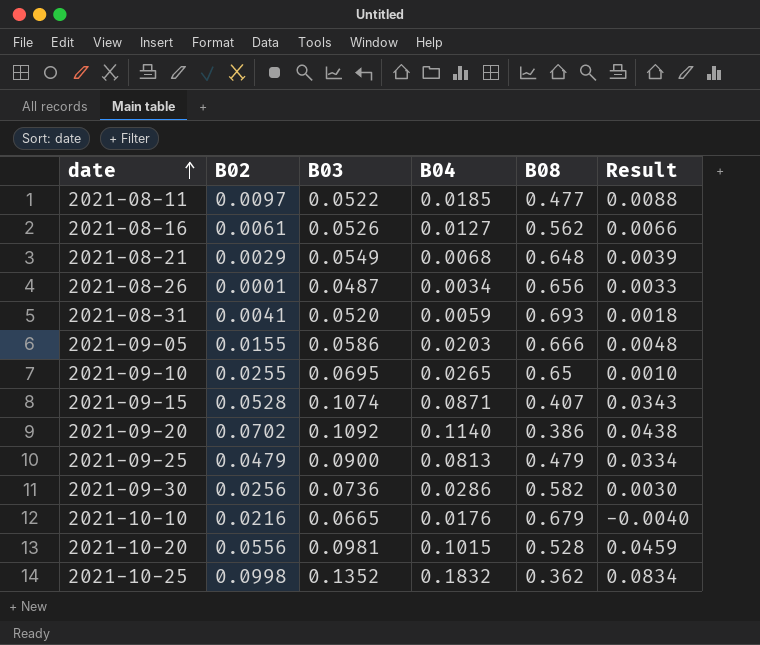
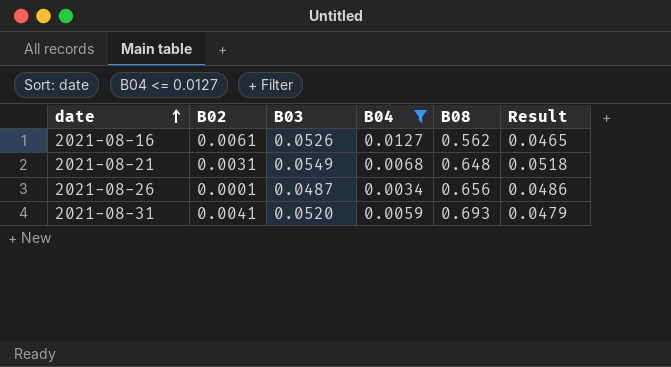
filter: none -> B04 <= 0.0127
column Result | formula: [B04] - [B02] -> [B03] - [B02]
2021-08-21 | B02: 0.0029 -> 0.0031

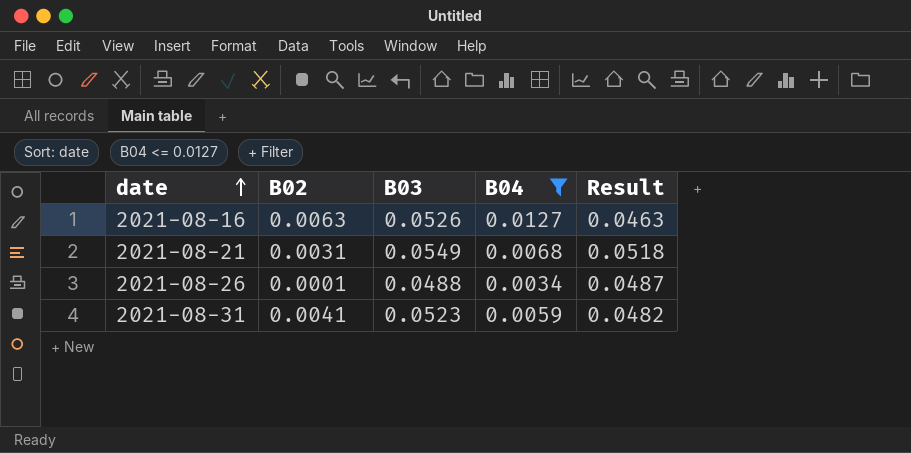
column B08 | position: 5 -> none
2021-08-16 | B02: 0.0061 -> 0.0063
2021-08-16 | Result: 0.0465 -> 0.0463
2021-08-26 | B03: 0.0487 -> 0.0488
2021-08-26 | Result: 0.0486 -> 0.0487
2021-08-31 | B03: 0.0520 -> 0.0523
2021-08-31 | Result: 0.0479 -> 0.0482

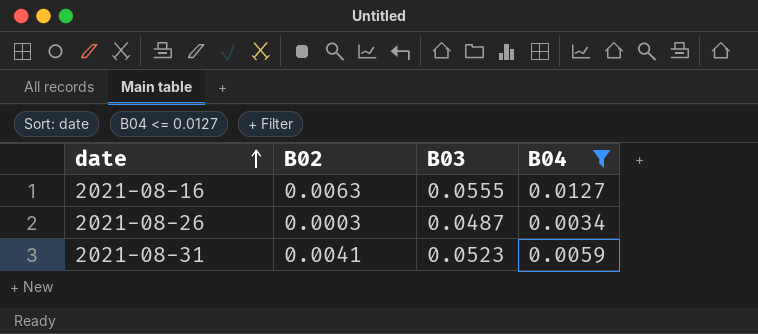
column Result | formula: [B03] - [B02] -> none
row 2021-08-21: 0.0031 | 0.0549 | 0.0068 | 0.0518 -> none
2021-08-16 | B03: 0.0526 -> 0.0555
2021-08-26 | B02: 0.0001 -> 0.0003
2021-08-26 | B03: 0.0488 -> 0.0487

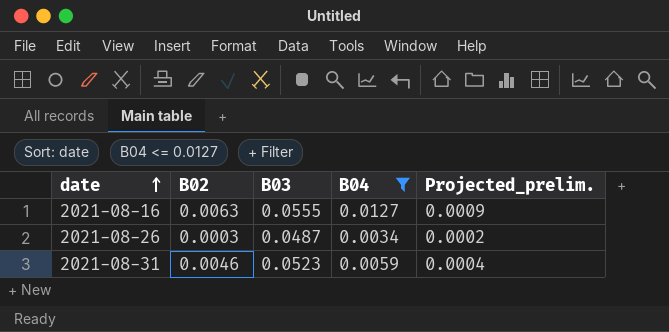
column Projected_prelim. | formula: none -> [B04] * 0.07
2021-08-31 | B02: 0.0041 -> 0.0046

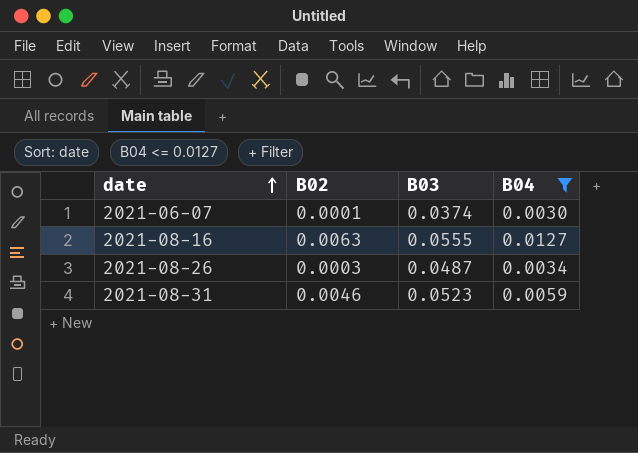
column Projected_prelim. | formula: [B04] * 0.07 -> none
row 2021-06-07: none -> 0.0001 | 0.0374 | 0.0030

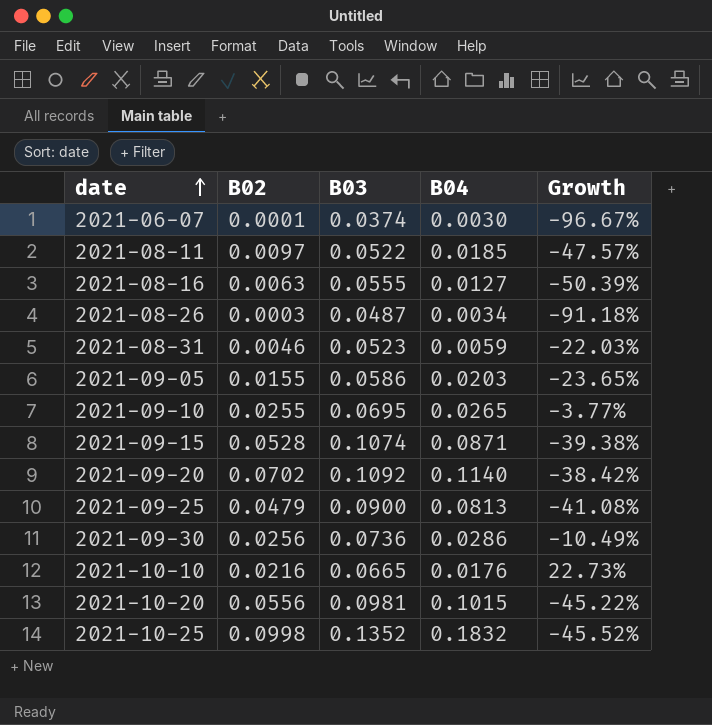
filter: B04 <= 0.0127 -> none
column Growth | formula: none -> ([B02] - [B04]) / [B04]

